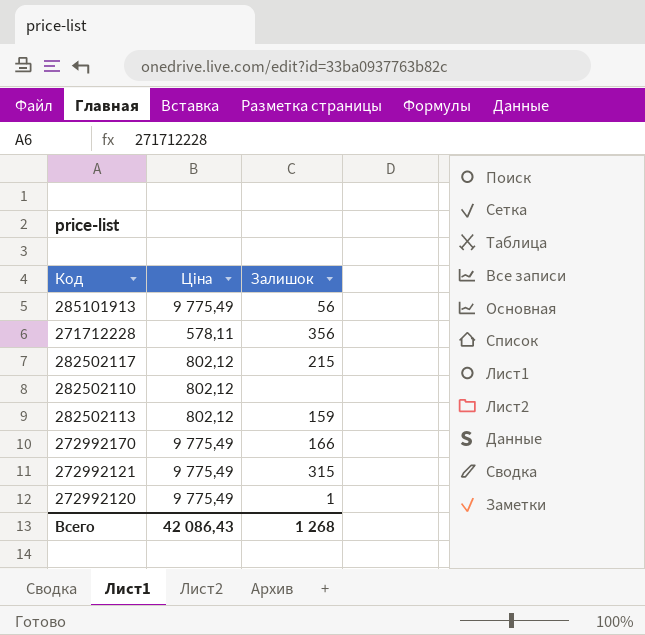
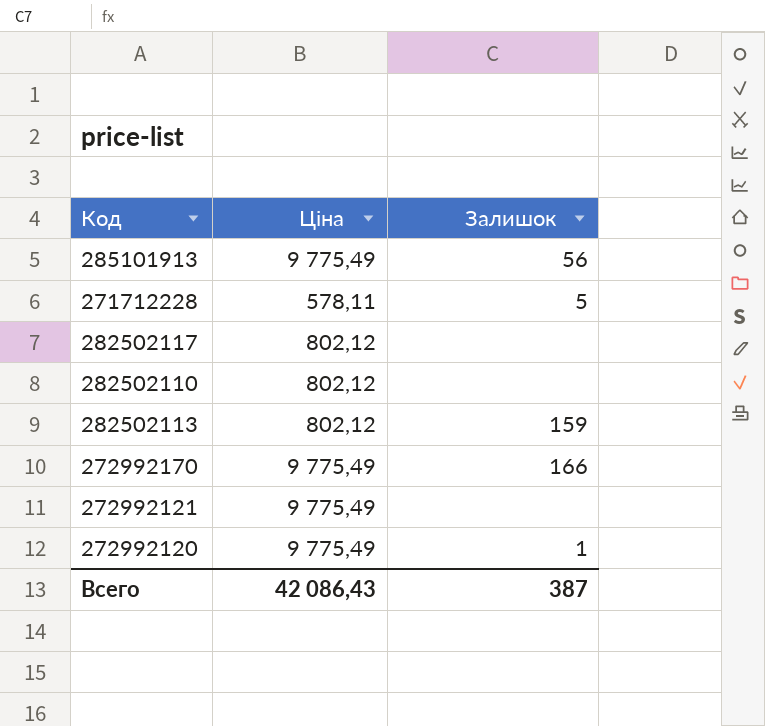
271712228 | Залишок: 356 -> 5
282502117 | Залишок: 215 -> none
272992121 | Залишок: 315 -> none
Всего | Залишок: 1 268 -> 387

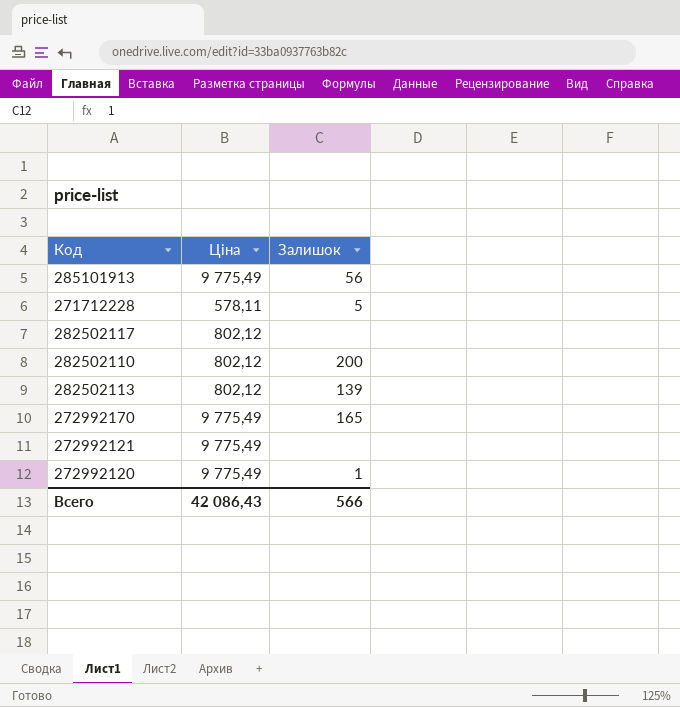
282502110 | Залишок: none -> 200
282502113 | Залишок: 159 -> 139
272992170 | Залишок: 166 -> 165
Всего | Залишок: 387 -> 566

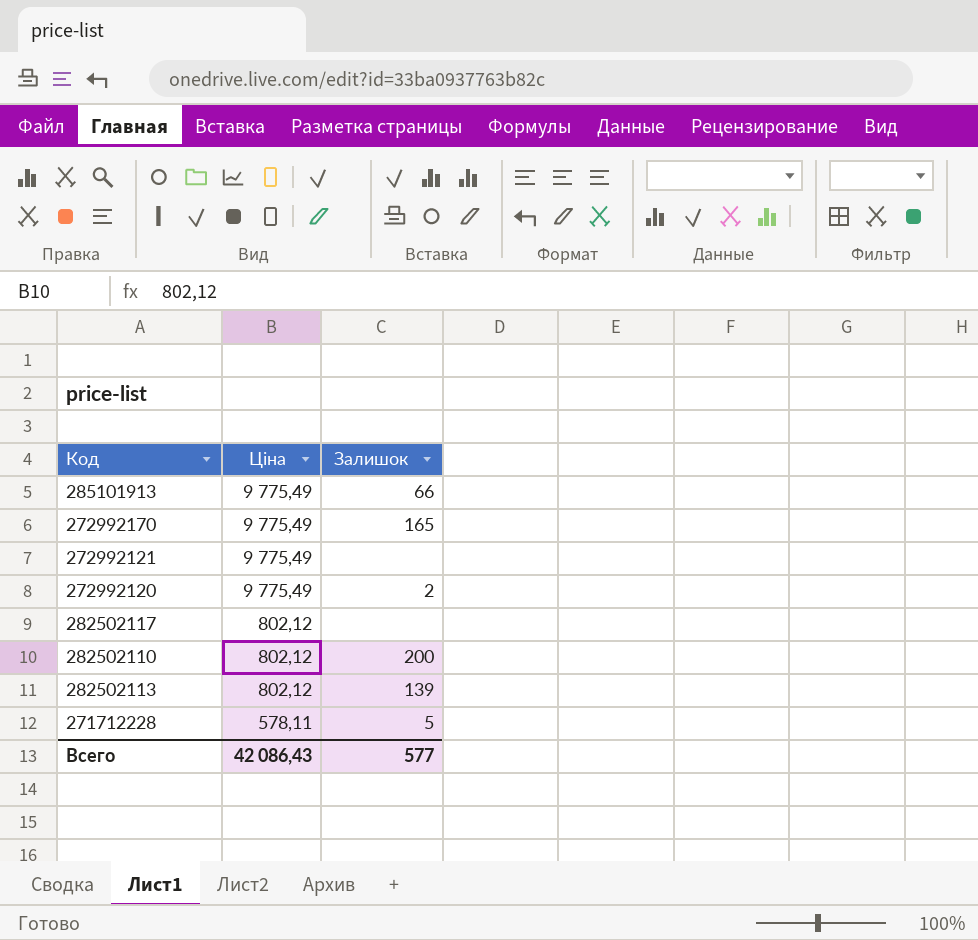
row order: none -> Ціна descending
285101913 | Залишок: 56 -> 66
272992120 | Залишок: 1 -> 2
Всего | Залишок: 566 -> 577

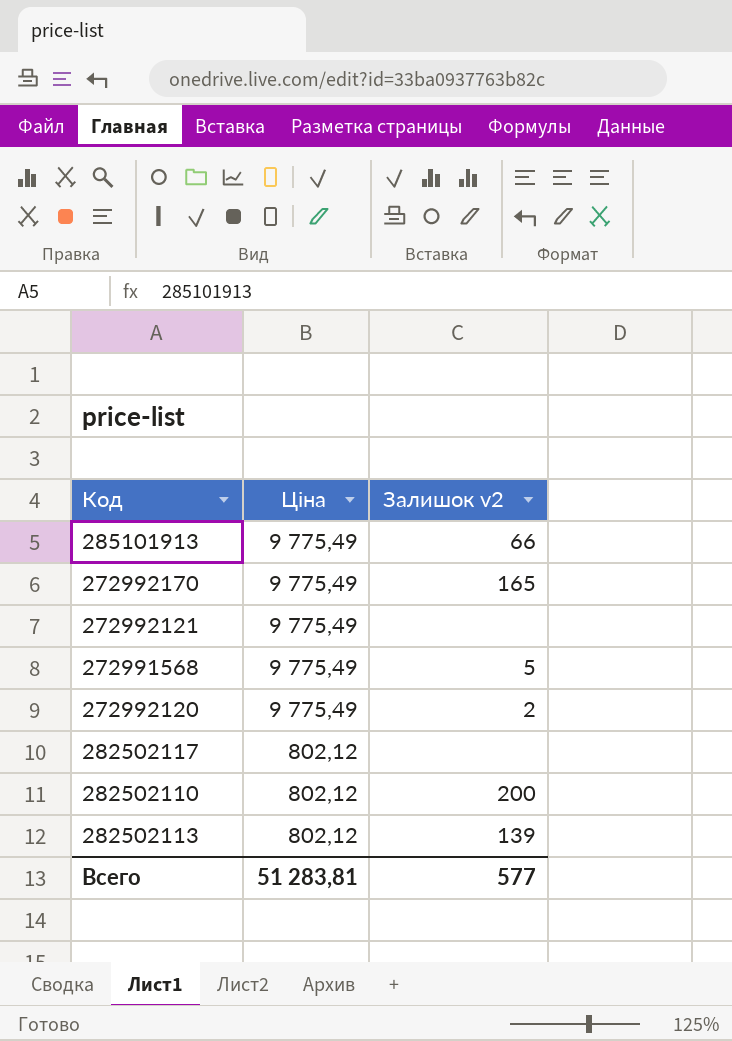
column name: Залишок -> Залишок v2
row 271712228: 578,11 | 5 -> none
row 272991568: none -> 9 775,49 | 5
Всего | Ціна: 42 086,43 -> 51 283,81

